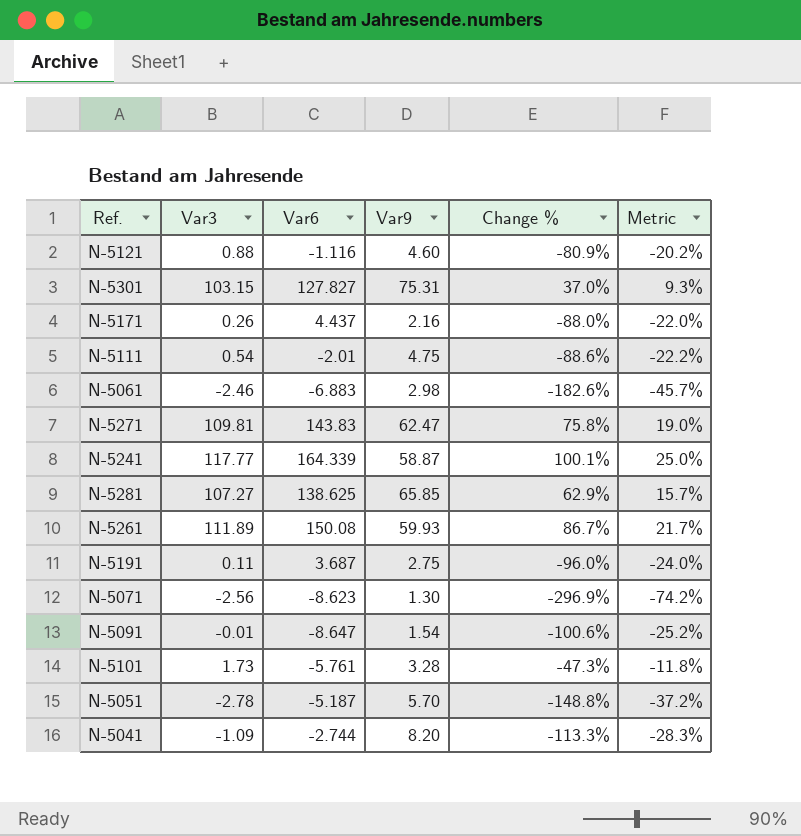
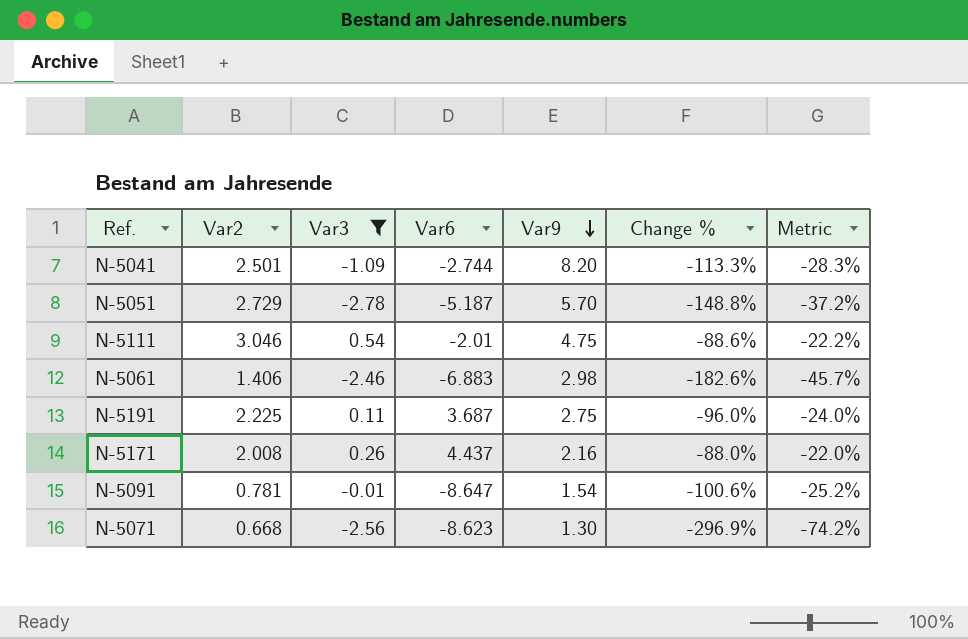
filter: none -> Var3 <= 0.54
row order: none -> Var9 descending
column Var2 | position: none -> 2

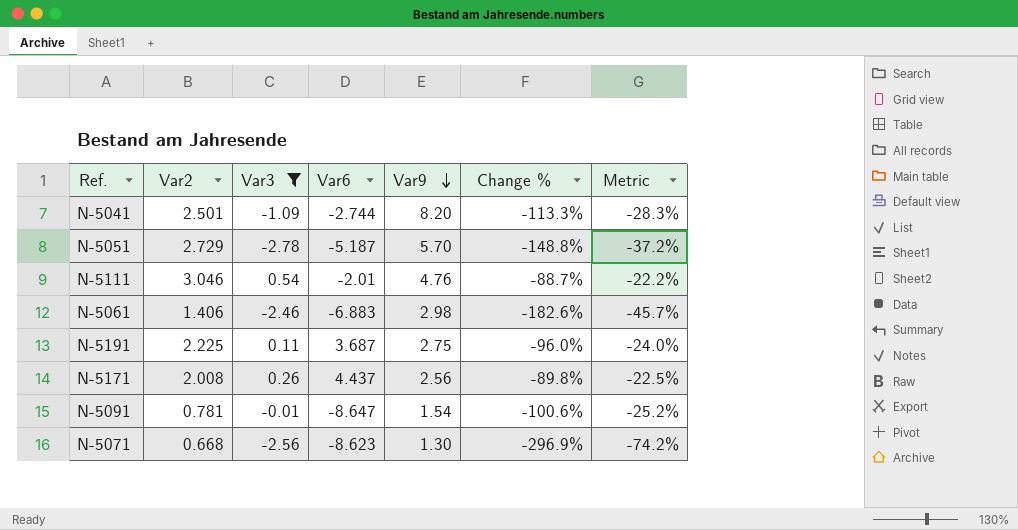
N-5111 | Var9: 4.75 -> 4.76
N-5111 | Change %: -88.6% -> -88.7%
N-5171 | Var9: 2.16 -> 2.56
N-5171 | Change %: -88.0% -> -89.8%
N-5171 | Metric: -22.0% -> -22.5%

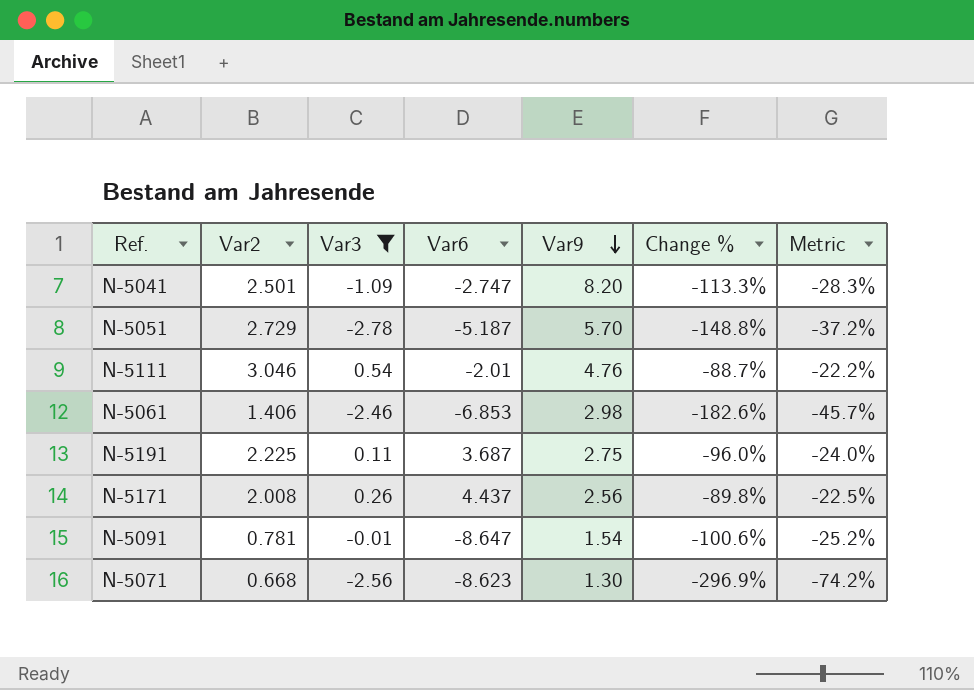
N-5041 | Var6: -2.744 -> -2.747
N-5061 | Var6: -6.883 -> -6.853

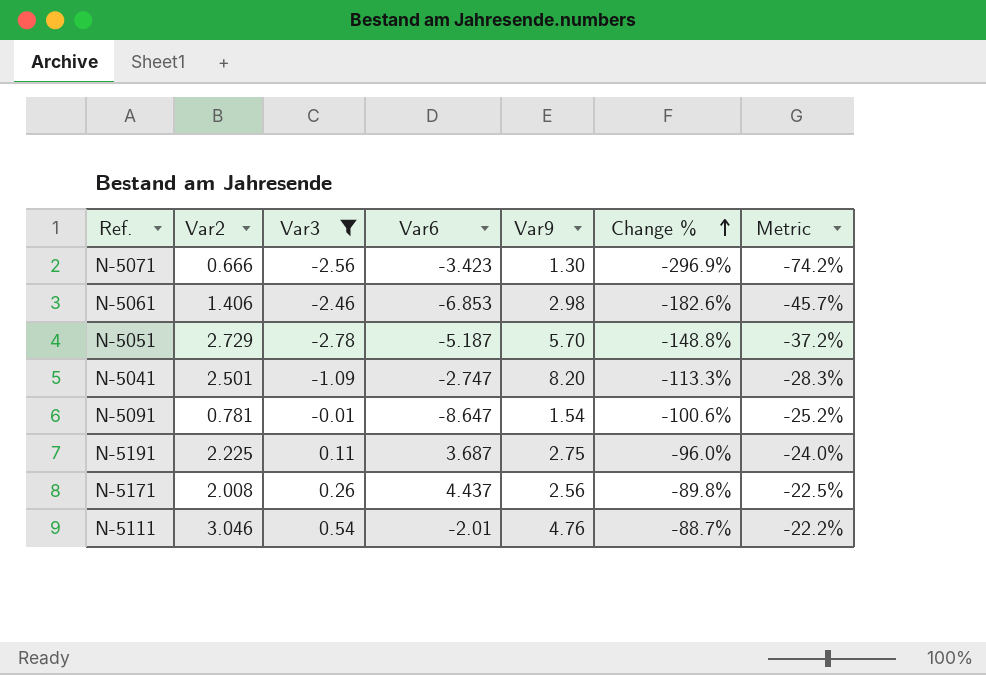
row order: Var9 descending -> Change % ascending
N-5071 | Var2: 0.668 -> 0.666
N-5071 | Var6: -8.623 -> -3.423

